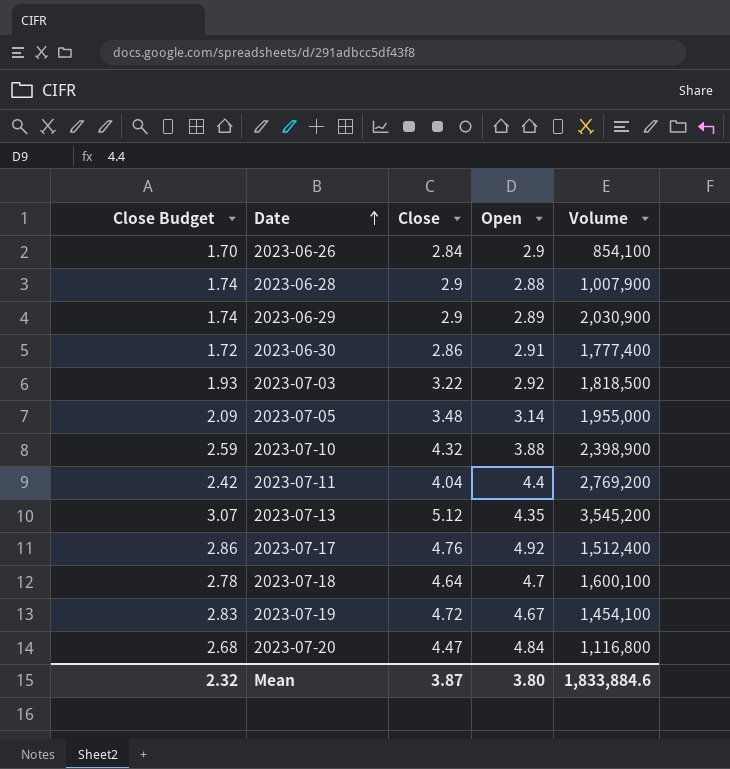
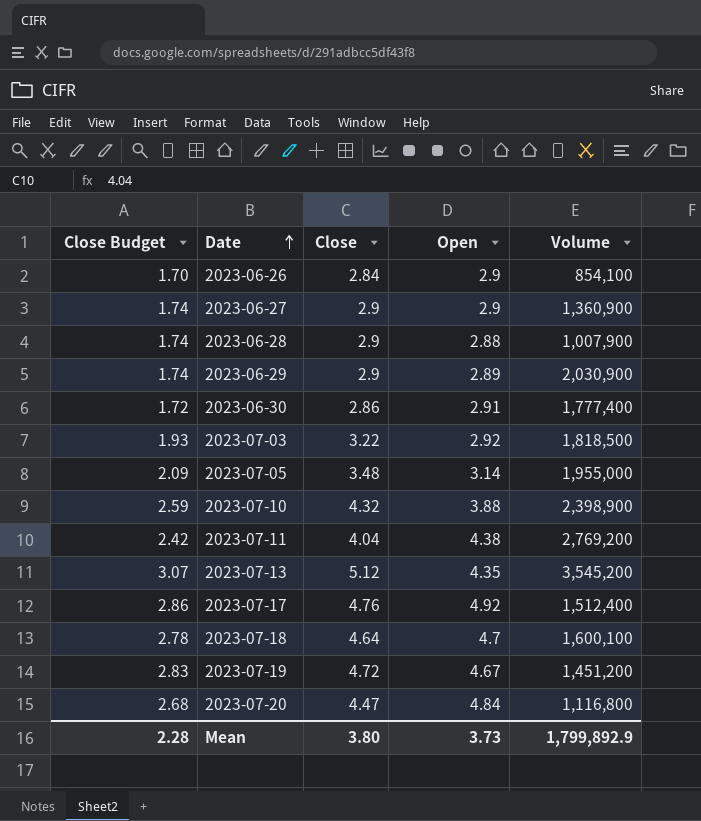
row 2023-06-27: none -> 1.74 | 2.9 | 2.9 | 1,360,900
2023-07-11 | Open: 4.4 -> 4.38
2023-07-19 | Volume: 1,454,100 -> 1,451,200
Mean | Close Budget: 2.32 -> 2.28
Mean | Close: 3.87 -> 3.80
Mean | Open: 3.80 -> 3.73
Mean | Volume: 1,833,884.6 -> 1,799,892.9

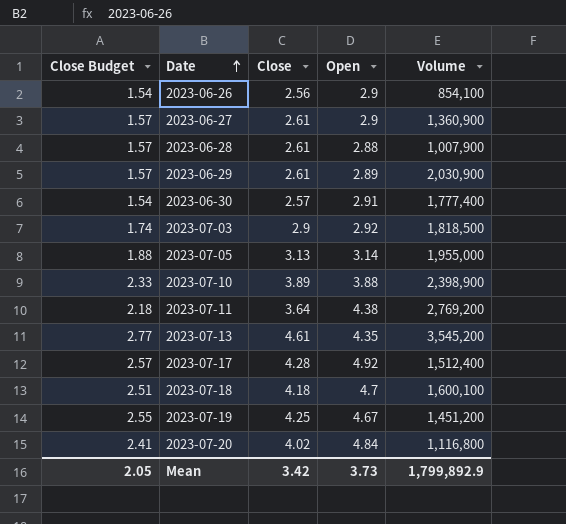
2023-06-26 | Close Budget: 1.70 -> 1.54
2023-06-26 | Close: 2.84 -> 2.56
2023-06-27 | Close Budget: 1.74 -> 1.57
2023-06-27 | Close: 2.9 -> 2.61
2023-06-28 | Close Budget: 1.74 -> 1.57
2023-06-28 | Close: 2.9 -> 2.61
2023-06-29 | Close Budget: 1.74 -> 1.57
2023-06-29 | Close: 2.9 -> 2.61
2023-06-30 | Close Budget: 1.72 -> 1.54
2023-06-30 | Close: 2.86 -> 2.57
2023-07-03 | Close Budget: 1.93 -> 1.74
2023-07-03 | Close: 3.22 -> 2.9
2023-07-05 | Close Budget: 2.09 -> 1.88
2023-07-05 | Close: 3.48 -> 3.13
2023-07-10 | Close Budget: 2.59 -> 2.33
2023-07-10 | Close: 4.32 -> 3.89
2023-07-11 | Close Budget: 2.42 -> 2.18
2023-07-11 | Close: 4.04 -> 3.64
2023-07-13 | Close Budget: 3.07 -> 2.77
2023-07-13 | Close: 5.12 -> 4.61
2023-07-17 | Close Budget: 2.86 -> 2.57
2023-07-17 | Close: 4.76 -> 4.28
2023-07-18 | Close Budget: 2.78 -> 2.51
2023-07-18 | Close: 4.64 -> 4.18
2023-07-19 | Close Budget: 2.83 -> 2.55
2023-07-19 | Close: 4.72 -> 4.25
2023-07-20 | Close Budget: 2.68 -> 2.41
2023-07-20 | Close: 4.47 -> 4.02
Mean | Close Budget: 2.28 -> 2.05
Mean | Close: 3.80 -> 3.42

